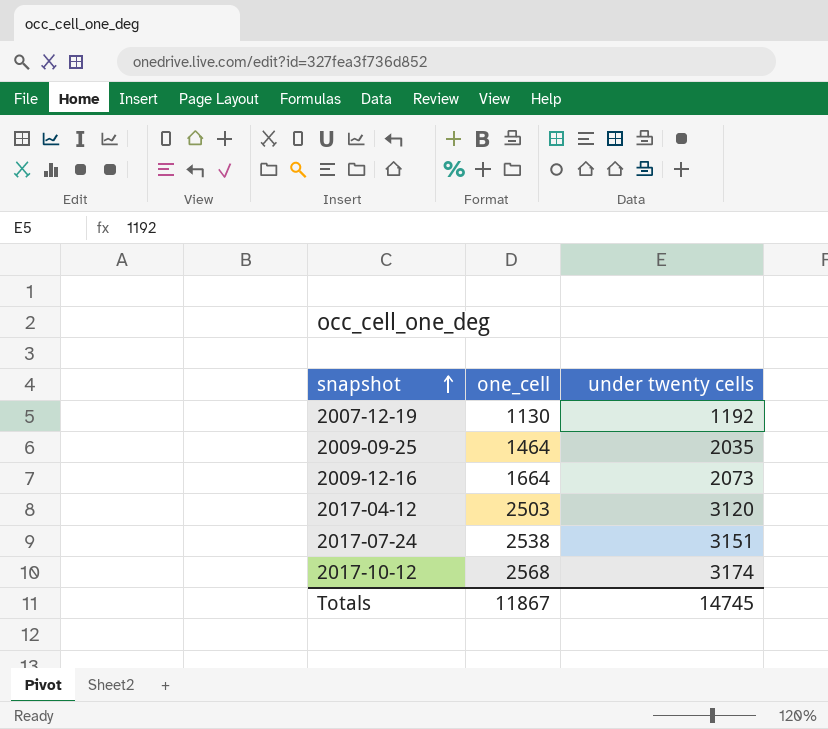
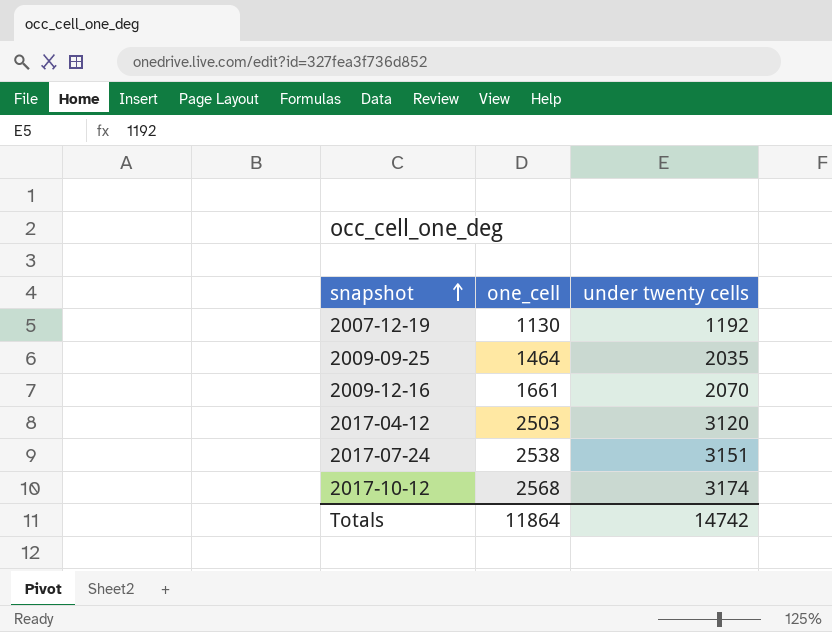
2009-12-16 | one_cell: 1664 -> 1661
2009-12-16 | under twenty cells: 2073 -> 2070
Totals | one_cell: 11867 -> 11864
Totals | under twenty cells: 14745 -> 14742

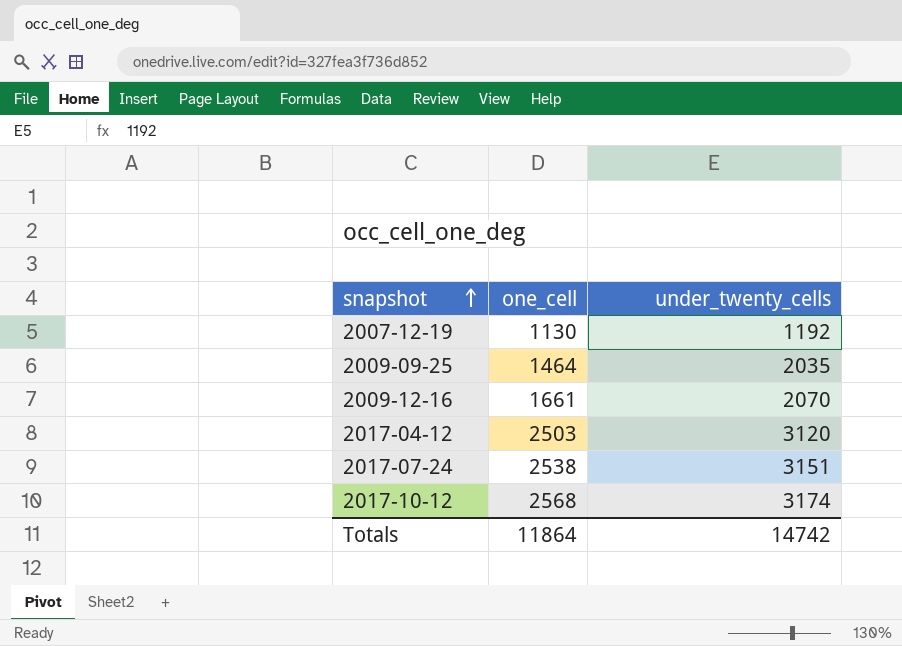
column name: under twenty cells -> under_twenty_cells

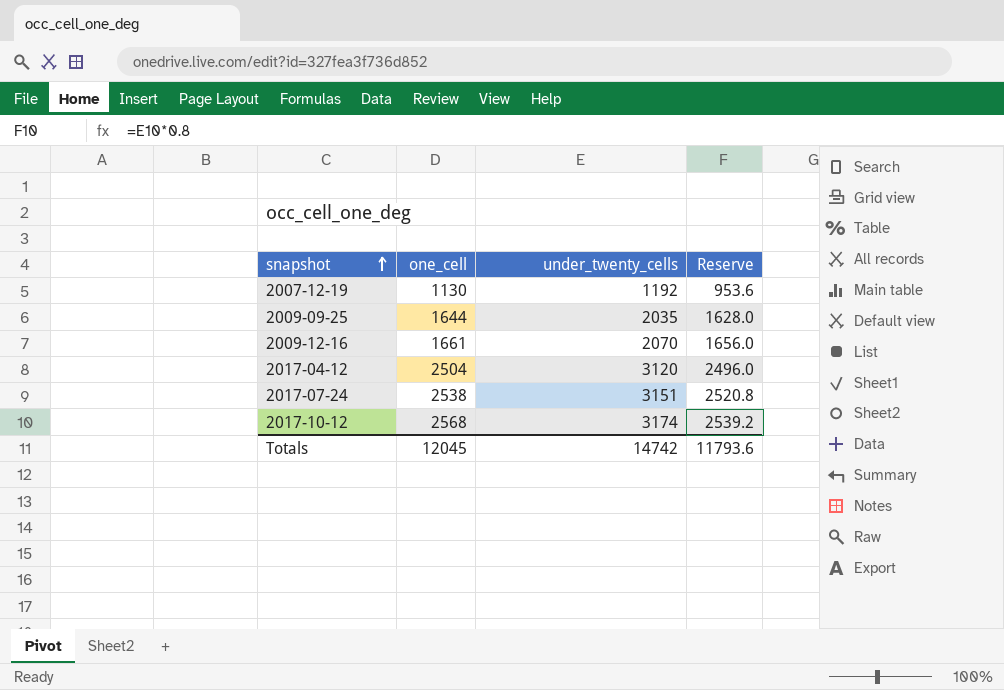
column Reserve | formula: none -> [under_twenty_cells] * 0.8
2009-09-25 | one_cell: 1464 -> 1644
2017-04-12 | one_cell: 2503 -> 2504
Totals | one_cell: 11864 -> 12045

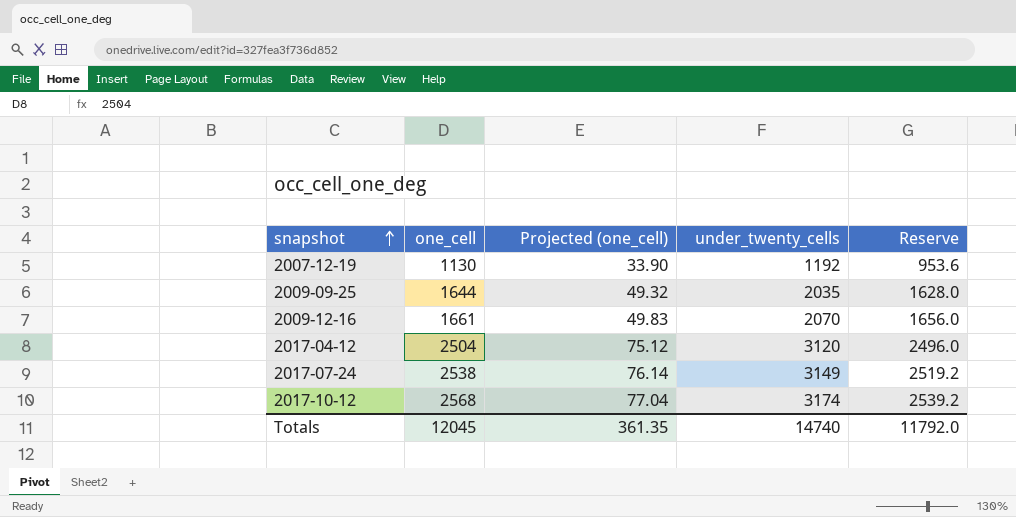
column Projected (one_cell) | formula: none -> [one_cell] * 0.03
2017-07-24 | under_twenty_cells: 3151 -> 3149
2017-07-24 | Reserve: 2520.8 -> 2519.2
Totals | under_twenty_cells: 14742 -> 14740
Totals | Reserve: 11793.6 -> 11792.0

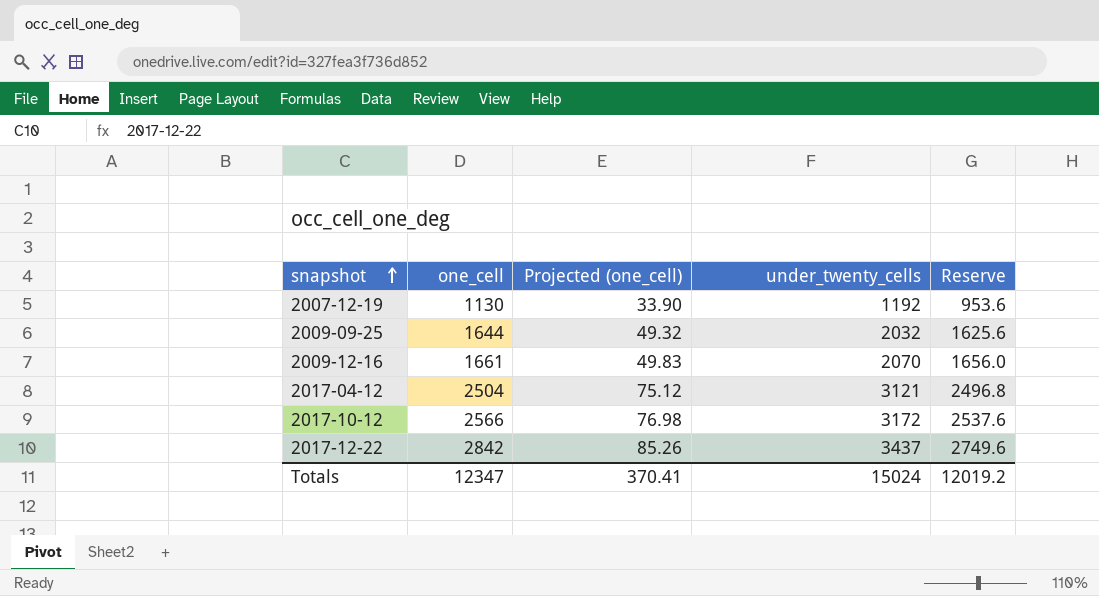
row 2017-07-24: 2538 | 76.14 | 3149 | 2519.2 -> none
2009-09-25 | under_twenty_cells: 2035 -> 2032
2009-09-25 | Reserve: 1628.0 -> 1625.6
2017-04-12 | under_twenty_cells: 3120 -> 3121
2017-04-12 | Reserve: 2496.0 -> 2496.8
2017-10-12 | one_cell: 2568 -> 2566
2017-10-12 | Projected (one_cell): 77.04 -> 76.98
2017-10-12 | under_twenty_cells: 3174 -> 3172
2017-10-12 | Reserve: 2539.2 -> 2537.6
row 2017-12-22: none -> 2842 | 85.26 | 3437 | 2749.6
Totals | one_cell: 12045 -> 12347
Totals | Projected (one_cell): 361.35 -> 370.41
Totals | under_twenty_cells: 14740 -> 15024
Totals | Reserve: 11792.0 -> 12019.2

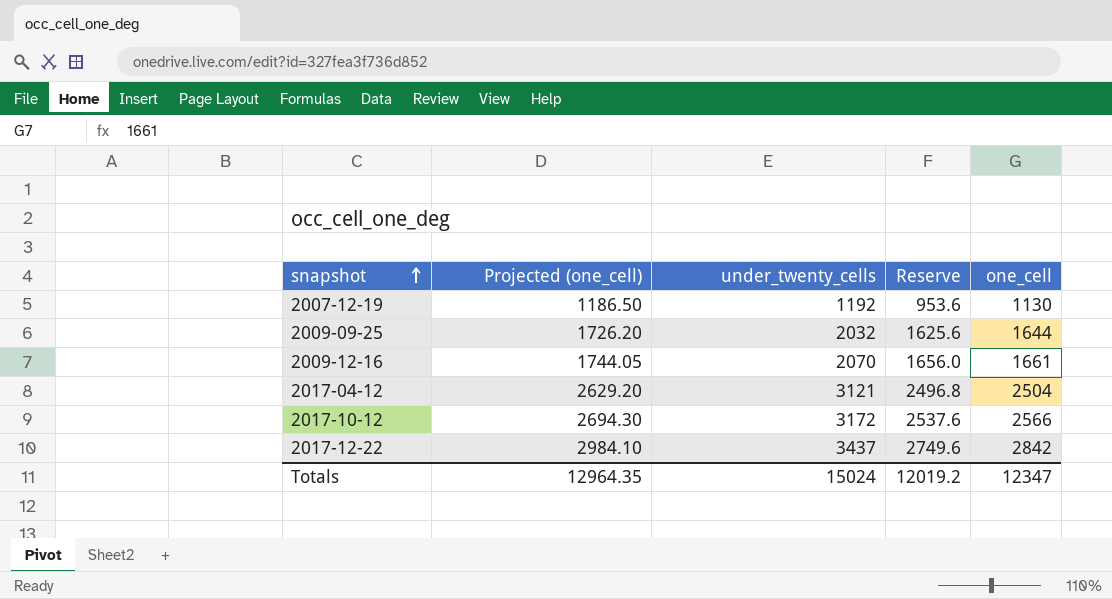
column Projected (one_cell) | formula: [one_cell] * 0.03 -> [one_cell] * 1.05
column one_cell | position: 2 -> 5
Totals | Projected (one_cell): 370.41 -> 12964.35

